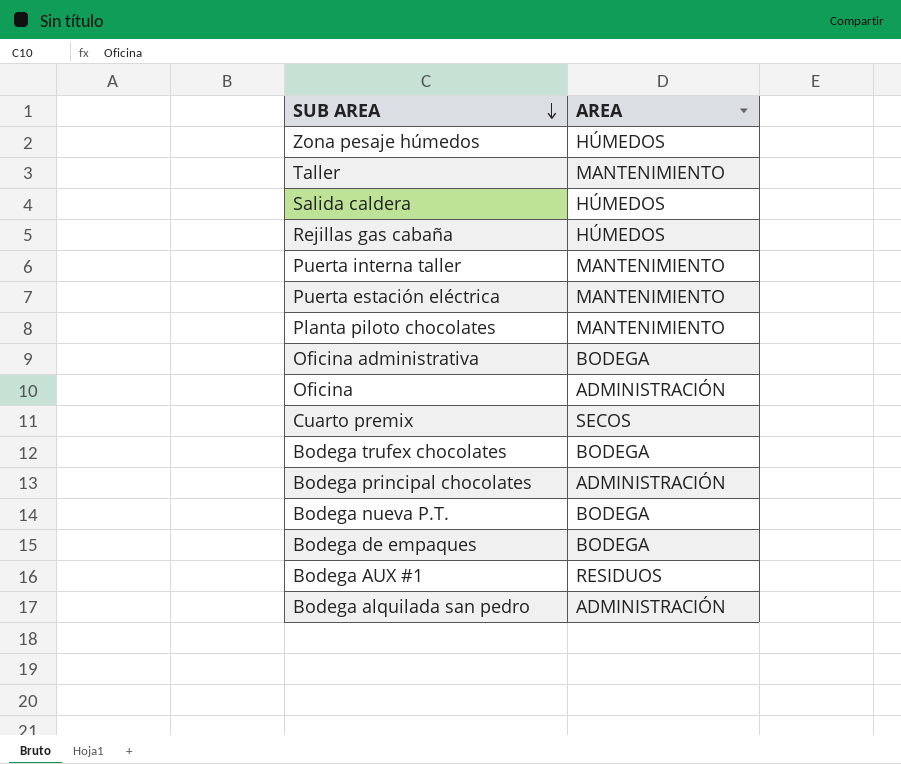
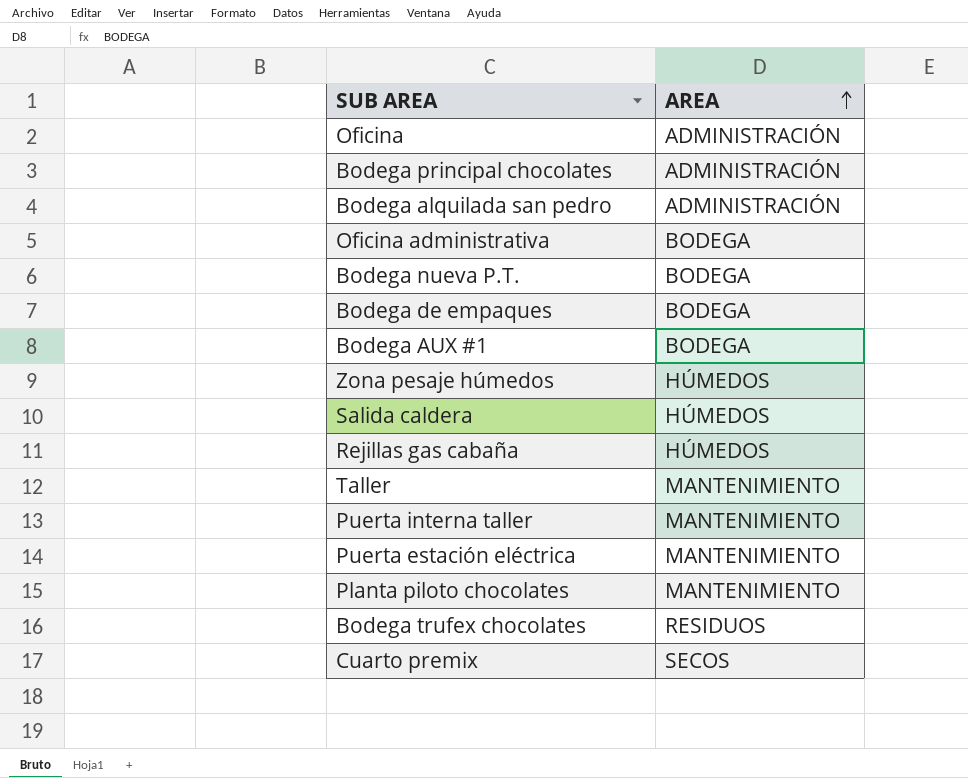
row order: SUB AREA descending -> AREA ascending
Bodega AUX #1 | AREA: RESIDUOS -> BODEGA
Bodega trufex chocolates | AREA: BODEGA -> RESIDUOS

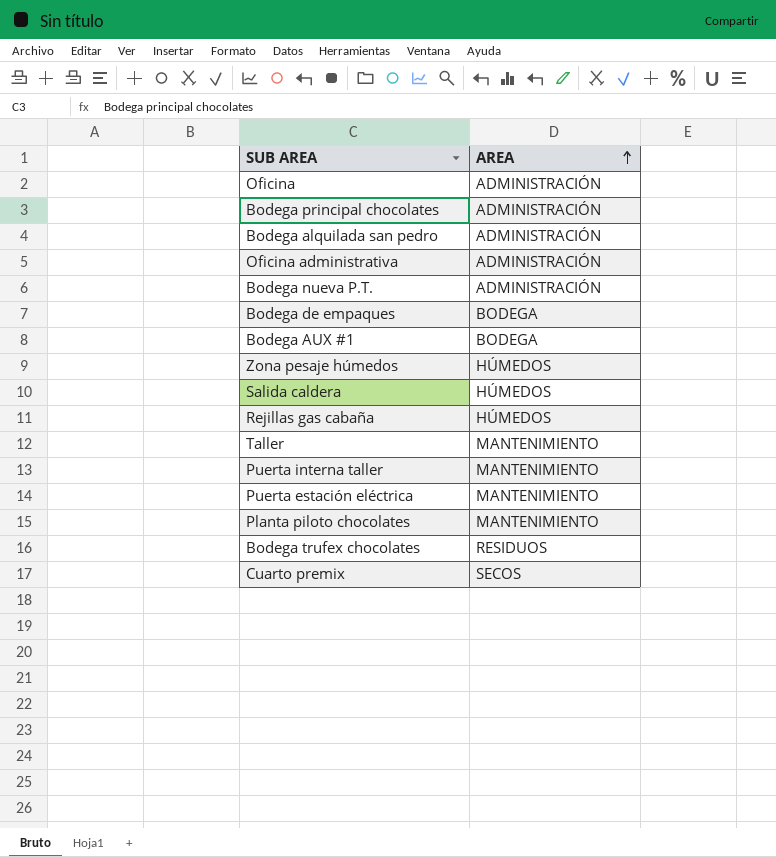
Oficina administrativa | AREA: BODEGA -> ADMINISTRACIÓN
Bodega nueva P.T. | AREA: BODEGA -> ADMINISTRACIÓN

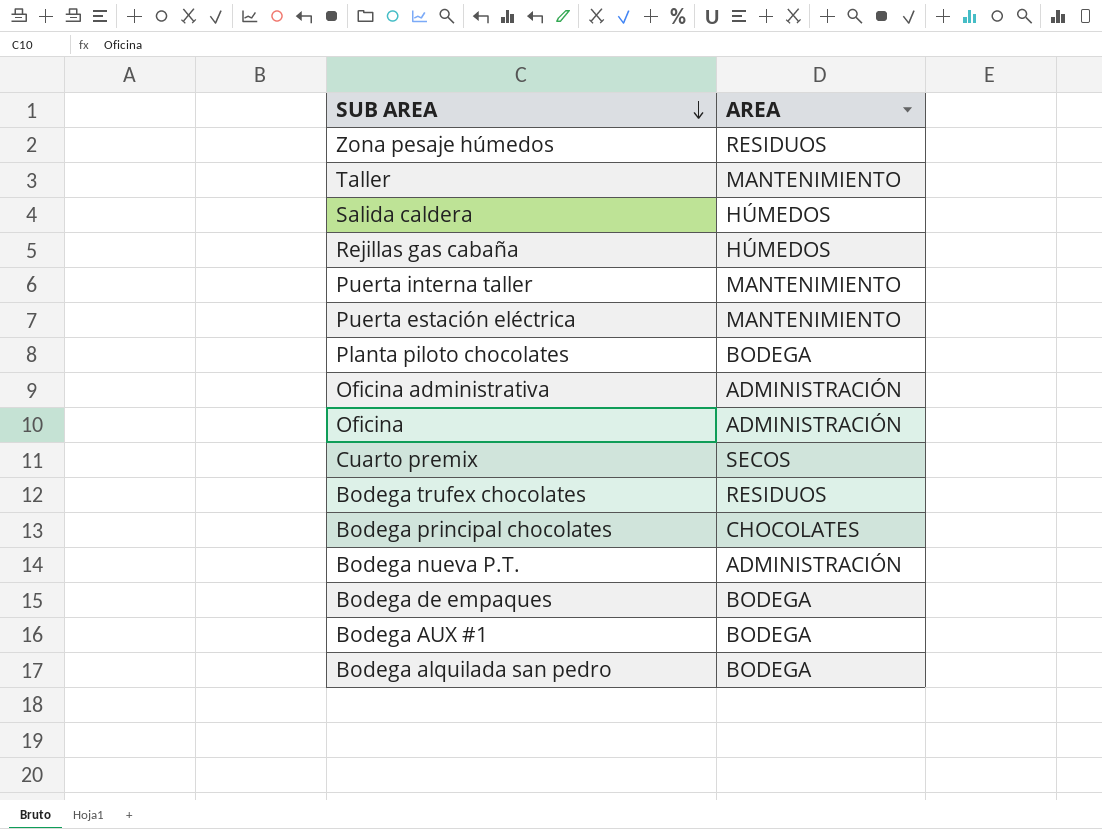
row order: AREA ascending -> SUB AREA descending
Zona pesaje húmedos | AREA: HÚMEDOS -> RESIDUOS
Planta piloto chocolates | AREA: MANTENIMIENTO -> BODEGA
Bodega principal chocolates | AREA: ADMINISTRACIÓN -> CHOCOLATES
Bodega alquilada san pedro | AREA: ADMINISTRACIÓN -> BODEGA

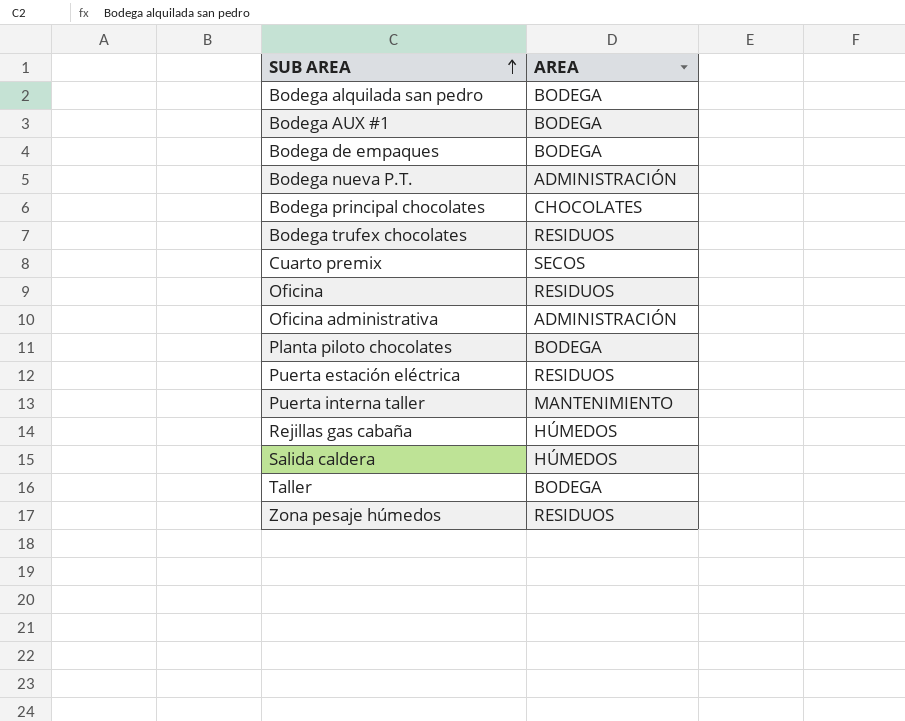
row order: SUB AREA descending -> SUB AREA ascending
Oficina | AREA: ADMINISTRACIÓN -> RESIDUOS
Puerta estación eléctrica | AREA: MANTENIMIENTO -> RESIDUOS
Taller | AREA: MANTENIMIENTO -> BODEGA

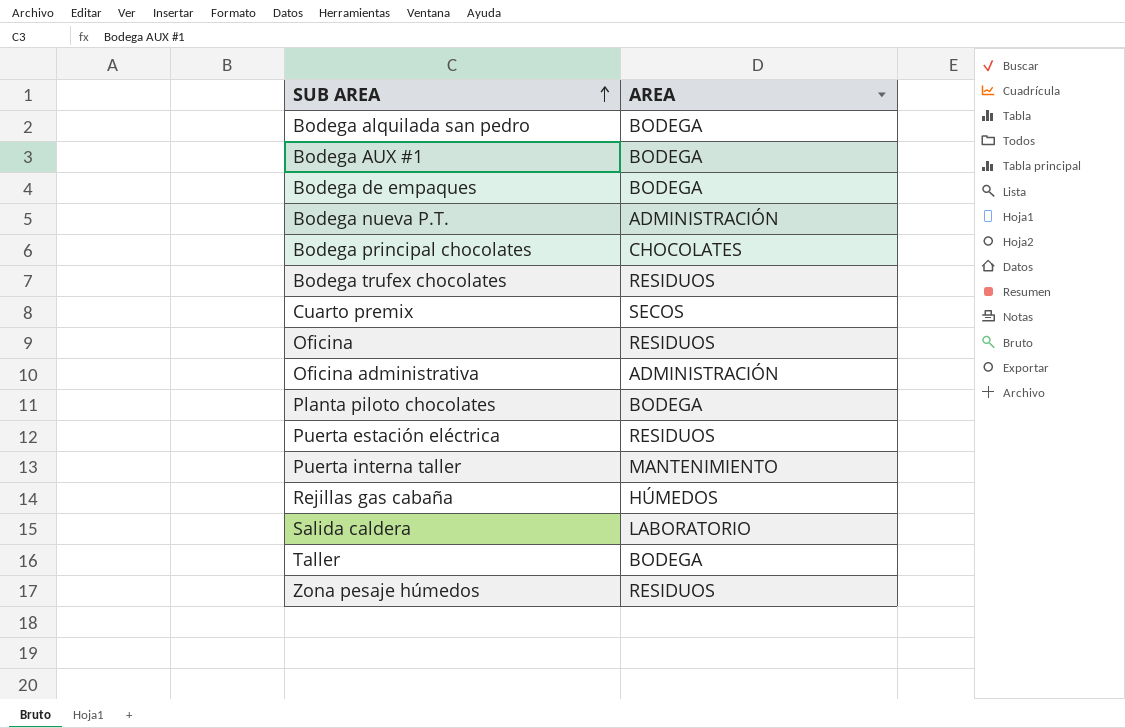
Salida caldera | AREA: HÚMEDOS -> LABORATORIO

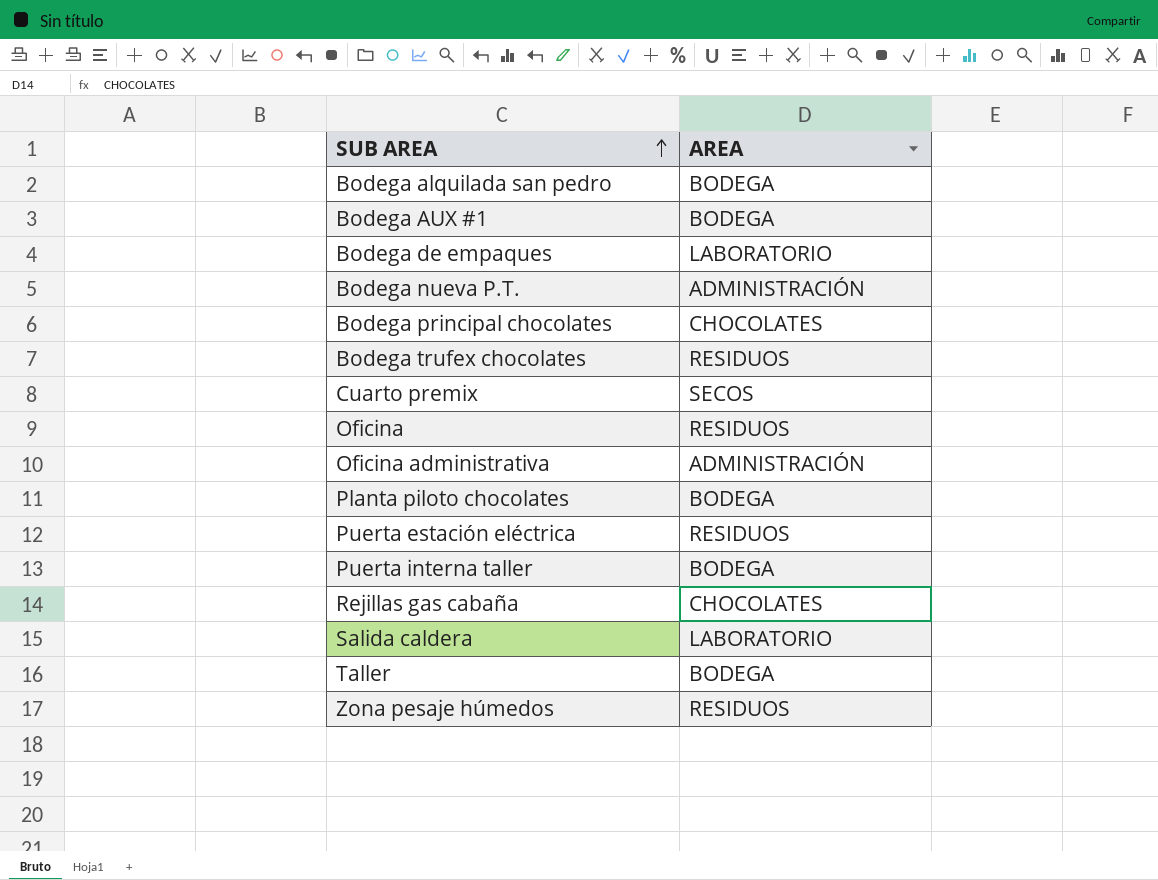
Bodega de empaques | AREA: BODEGA -> LABORATORIO
Puerta interna taller | AREA: MANTENIMIENTO -> BODEGA
Rejillas gas cabaña | AREA: HÚMEDOS -> CHOCOLATES

